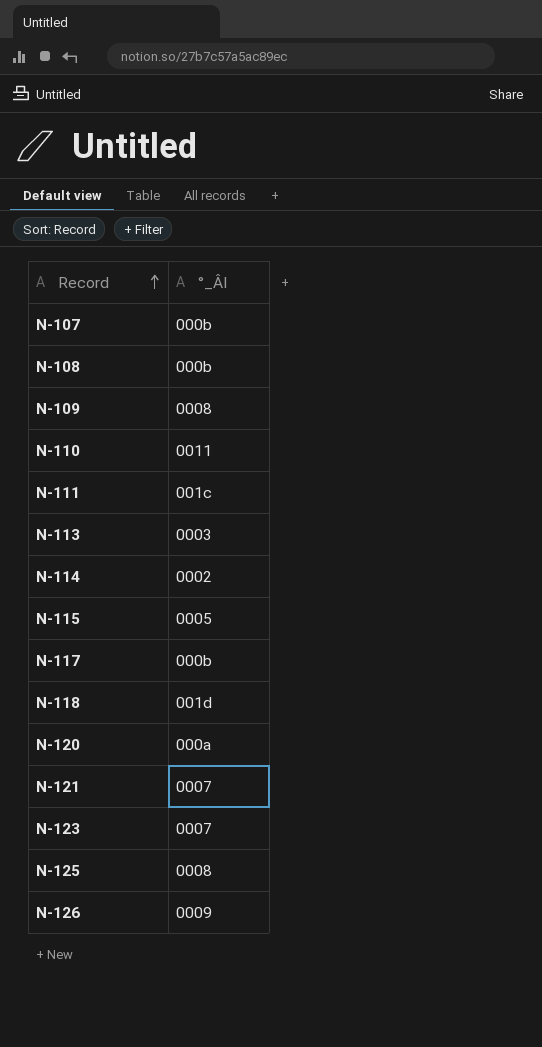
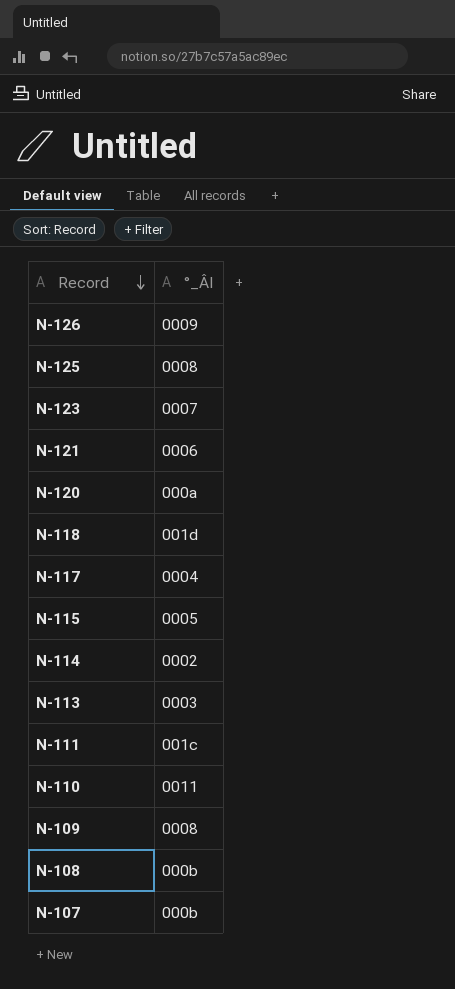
row order: Record ascending -> Record descending
N-121 | °_ÂI: 0007 -> 0006
N-117 | °_ÂI: 000b -> 0004

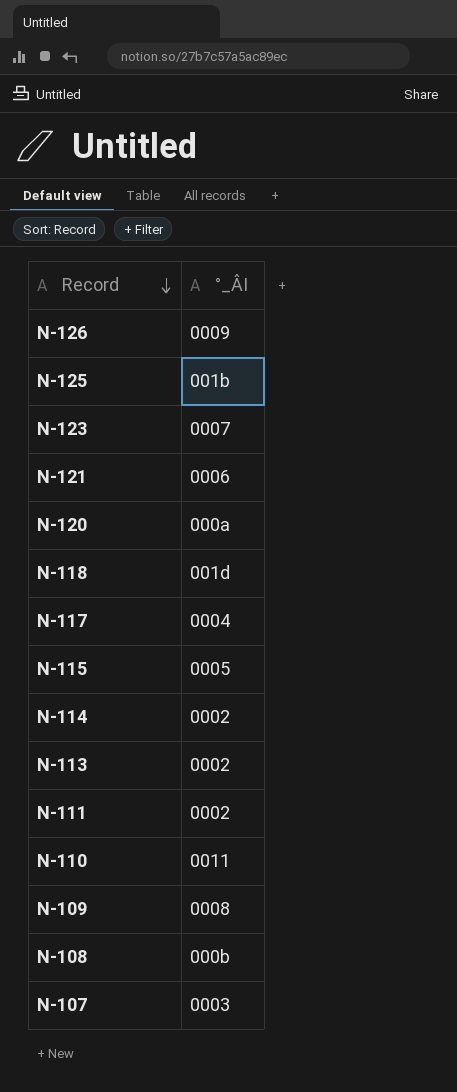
N-125 | °_ÂI: 0008 -> 001b
N-113 | °_ÂI: 0003 -> 0002
N-111 | °_ÂI: 001c -> 0002
N-107 | °_ÂI: 000b -> 0003

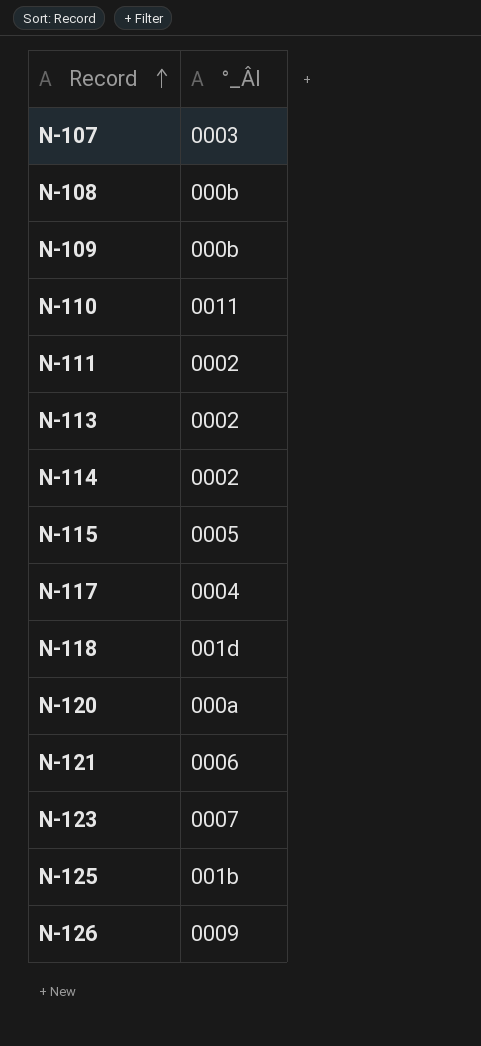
row order: Record descending -> Record ascending
N-109 | °_ÂI: 0008 -> 000b

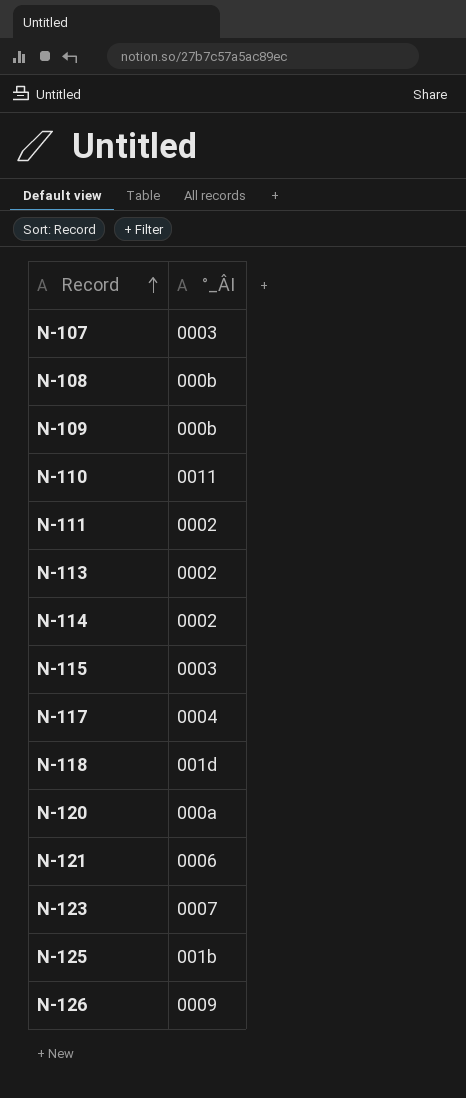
N-115 | °_ÂI: 0005 -> 0003

